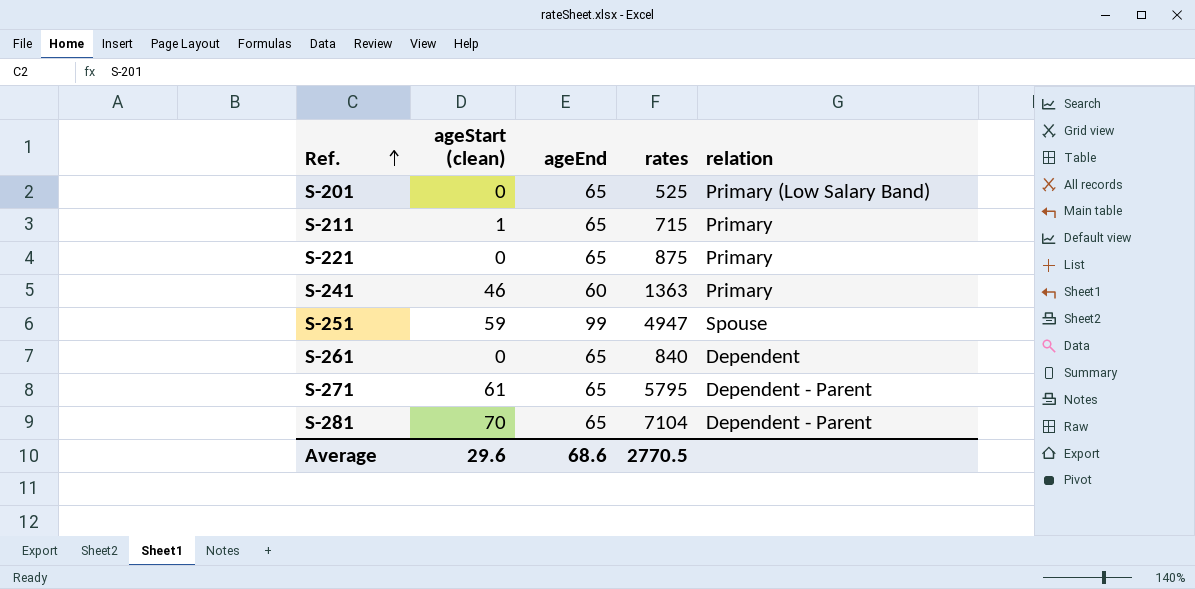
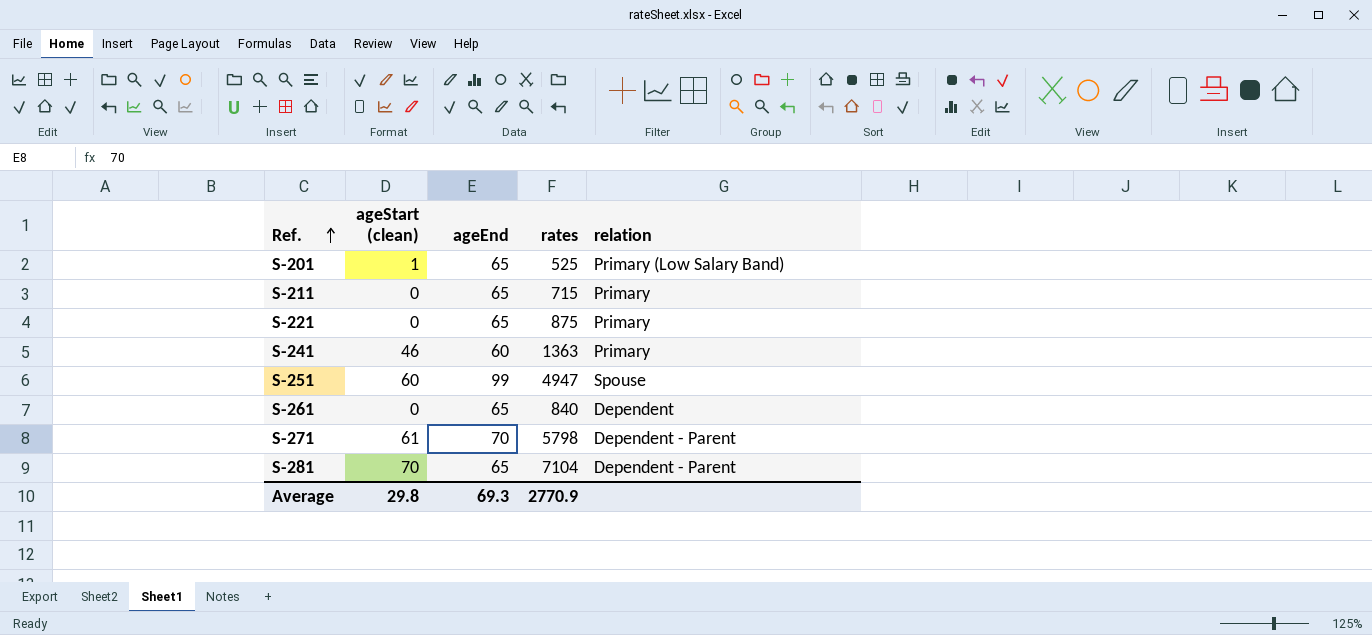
S-201 | ageStart (clean): 0 -> 1
S-211 | ageStart (clean): 1 -> 0
S-251 | ageStart (clean): 59 -> 60
S-271 | ageEnd: 65 -> 70
S-271 | rates: 5795 -> 5798
Average | ageStart (clean): 29.6 -> 29.8
Average | ageEnd: 68.6 -> 69.3
Average | rates: 2770.5 -> 2770.9

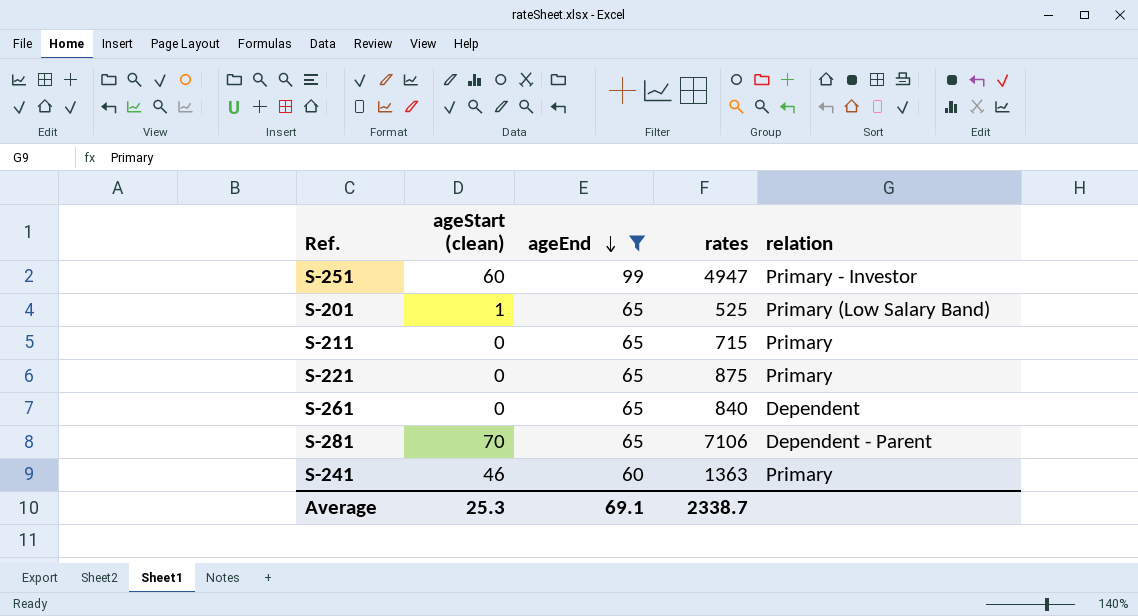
filter: none -> ageEnd != 70
row order: Ref. ascending -> ageEnd descending
S-251 | relation: Spouse -> Primary - Investor
S-281 | rates: 7104 -> 7106
Average | ageStart (clean): 29.8 -> 25.3
Average | ageEnd: 69.3 -> 69.1
Average | rates: 2770.9 -> 2338.7

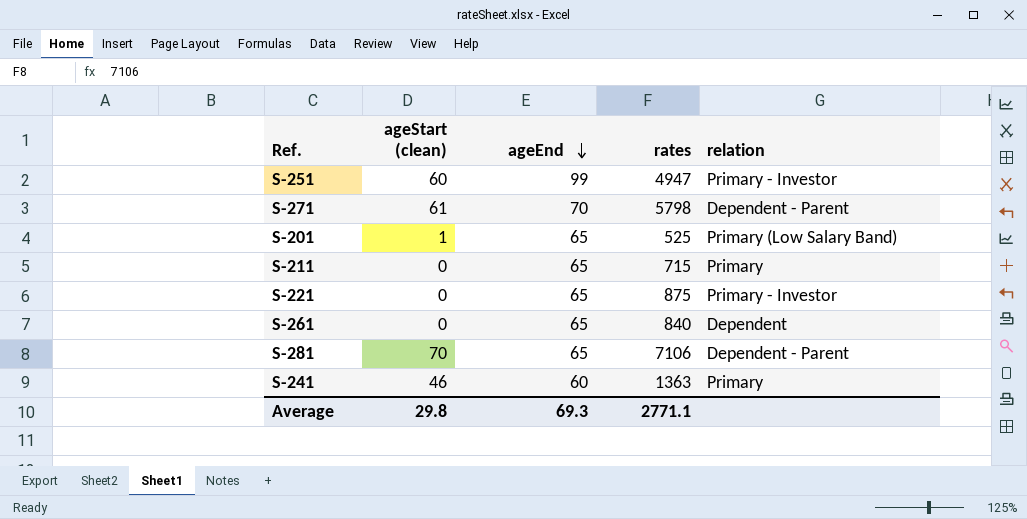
filter: ageEnd != 70 -> none
S-221 | relation: Primary -> Primary - Investor
Average | ageStart (clean): 25.3 -> 29.8
Average | ageEnd: 69.1 -> 69.3
Average | rates: 2338.7 -> 2771.1

